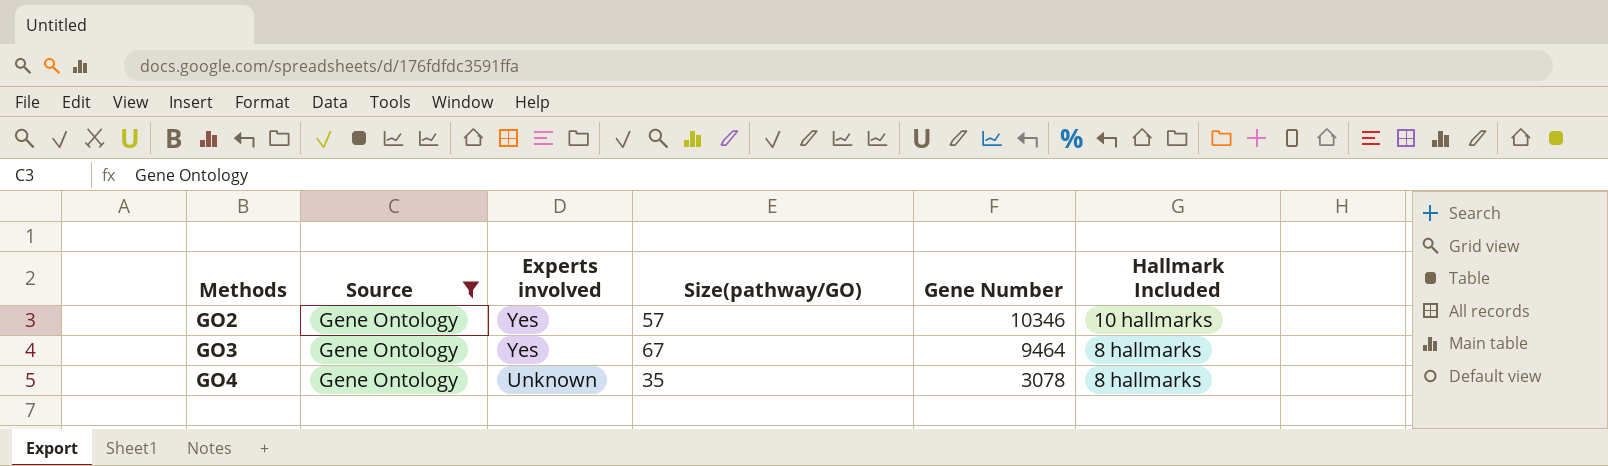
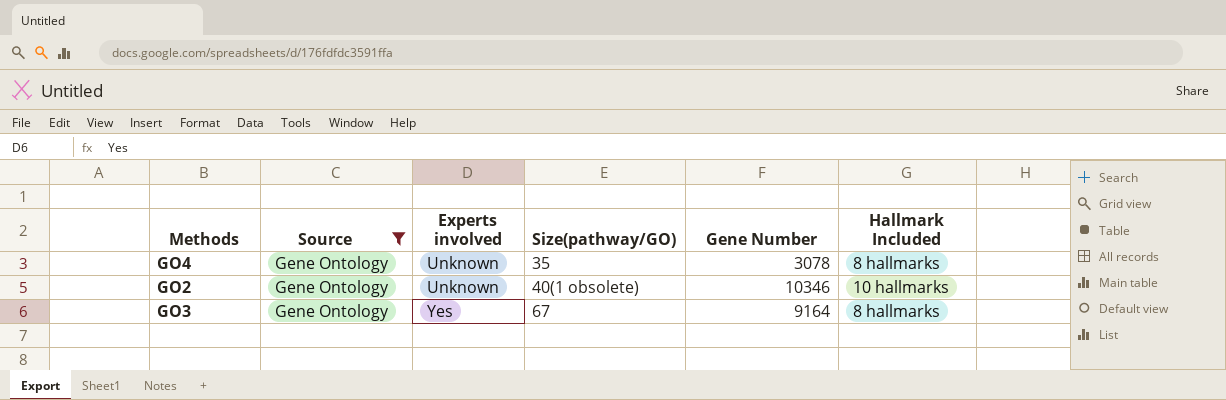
row order: Methods ascending -> Experts involved ascending
GO2 | Experts involved: Yes -> Unknown
GO2 | Size(pathway/GO): 57 -> 40(1 obsolete)
GO3 | Gene Number: 9464 -> 9164

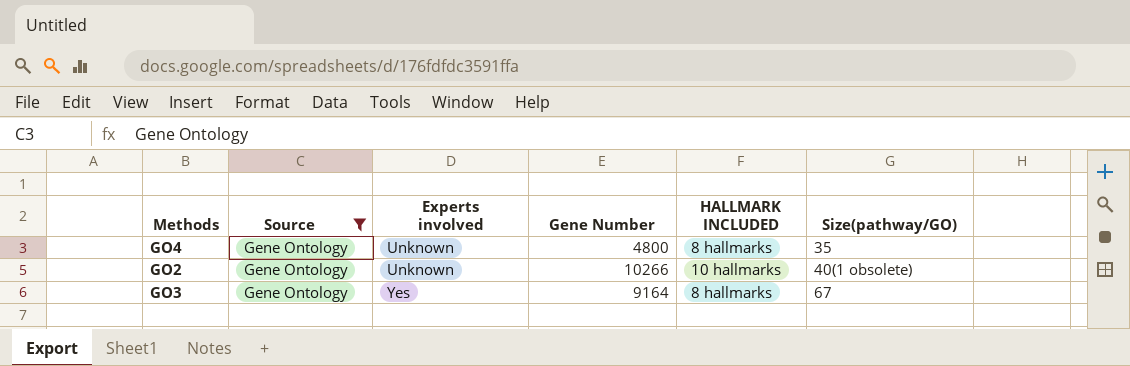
column name: Hallmark Included -> HALLMARK INCLUDED
column Size(pathway/GO) | position: 4 -> 6
GO4 | Gene Number: 3078 -> 4800
GO2 | Gene Number: 10346 -> 10266

